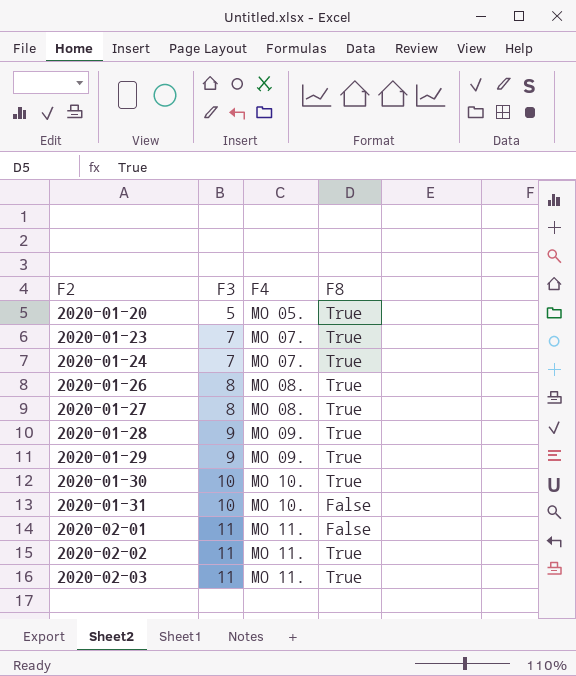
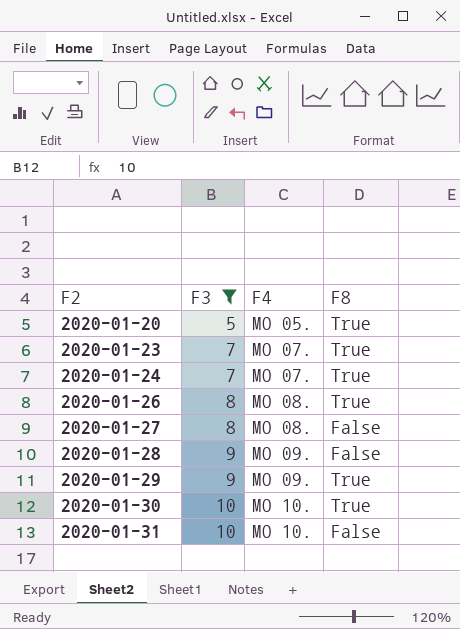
filter: none -> F3 != 11
2020-01-27 | F8: True -> False
2020-01-28 | F8: True -> False

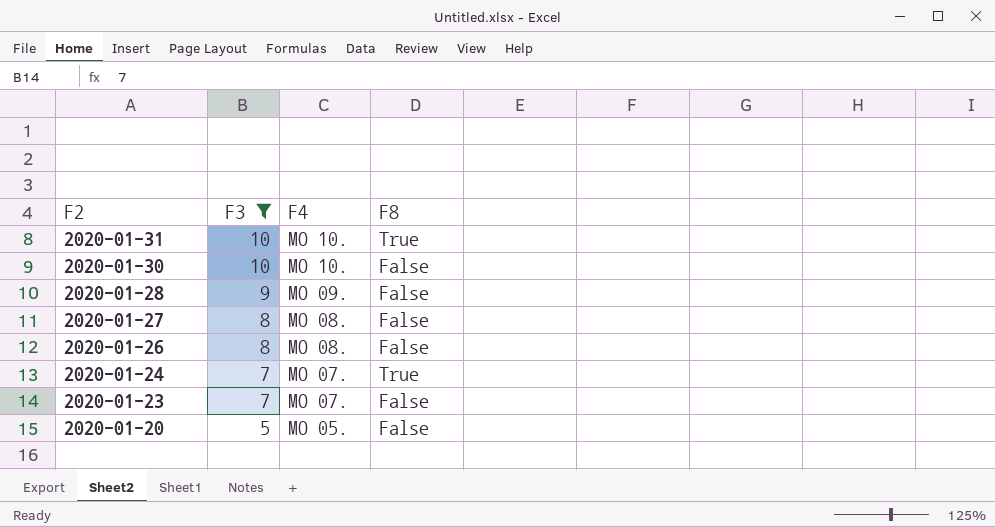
row order: F2 ascending -> F2 descending
row 2020-01-29: 9 | MO 09. | True -> none
2020-01-31 | F8: False -> True
2020-01-30 | F8: True -> False
2020-01-26 | F8: True -> False
2020-01-23 | F8: True -> False
2020-01-20 | F8: True -> False

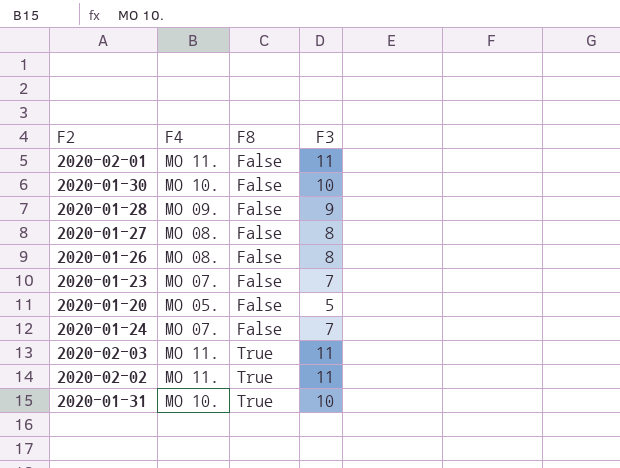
filter: F3 != 11 -> none
row order: F2 descending -> F8 ascending
column F3 | position: 2 -> 4
2020-01-24 | F8: True -> False

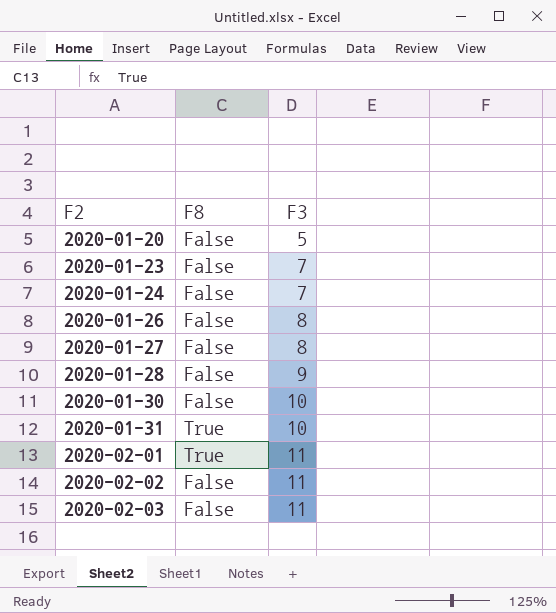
row order: F8 ascending -> F2 ascending
column F4 | position: 2 -> none
2020-02-01 | F8: False -> True
2020-02-02 | F8: True -> False
2020-02-03 | F8: True -> False

